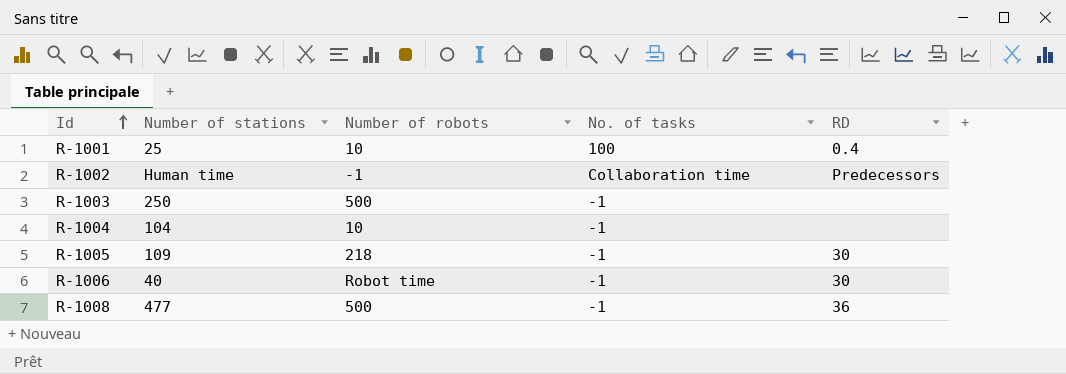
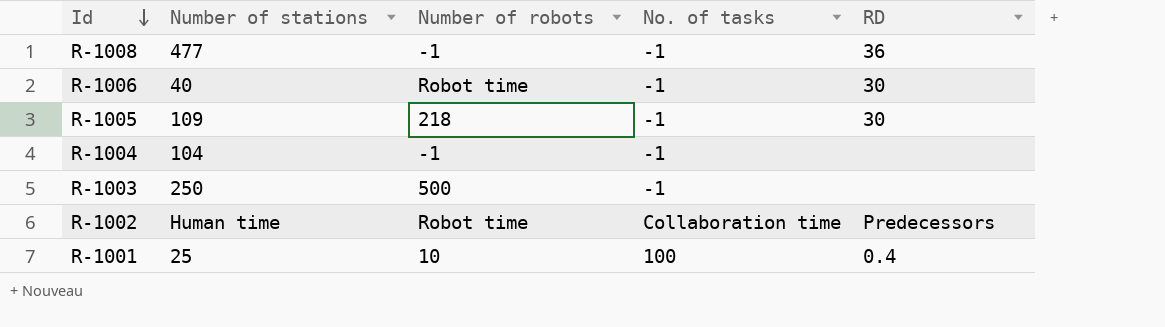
row order: Id ascending -> Id descending
R-1008 | Number of robots: 500 -> -1
R-1004 | Number of robots: 10 -> -1
R-1002 | Number of robots: -1 -> Robot time

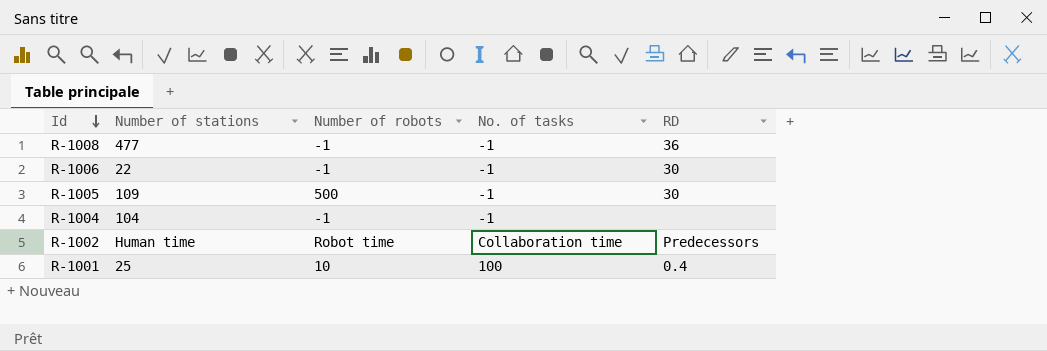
row R-1003: 250 | 500 | -1 | none -> none
R-1006 | Number of stations: 40 -> 22
R-1006 | Number of robots: Robot time -> -1
R-1005 | Number of robots: 218 -> 500

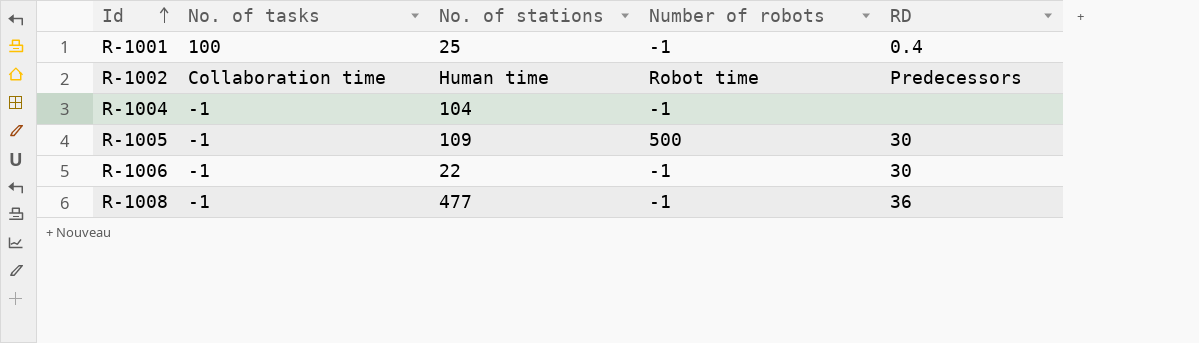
row order: Id descending -> Id ascending
column No. of tasks | position: 4 -> 2
column name: Number of stations -> No. of stations
R-1001 | Number of robots: 10 -> -1

